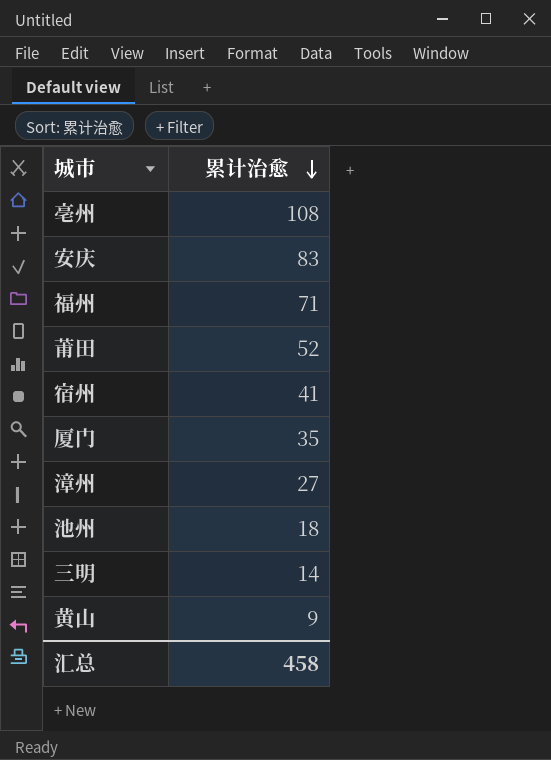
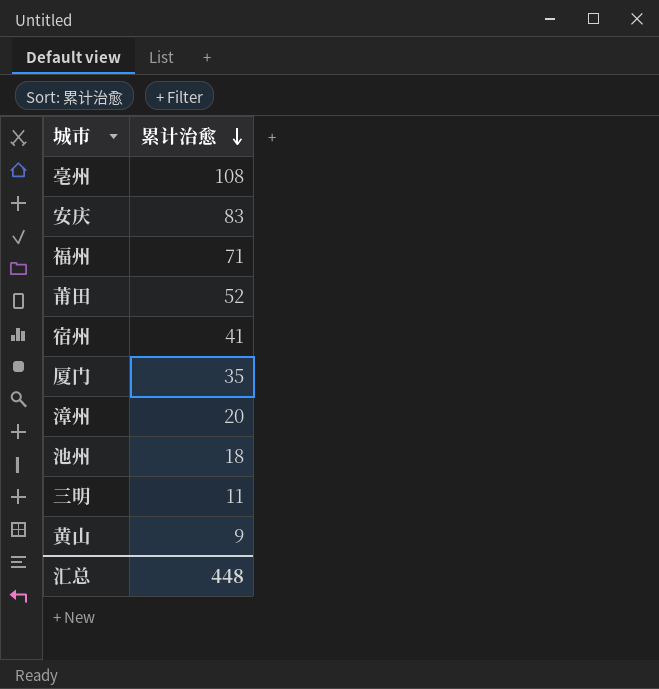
漳州 | 累计治愈: 27 -> 20
三明 | 累计治愈: 14 -> 11
汇总 | 累计治愈: 458 -> 448

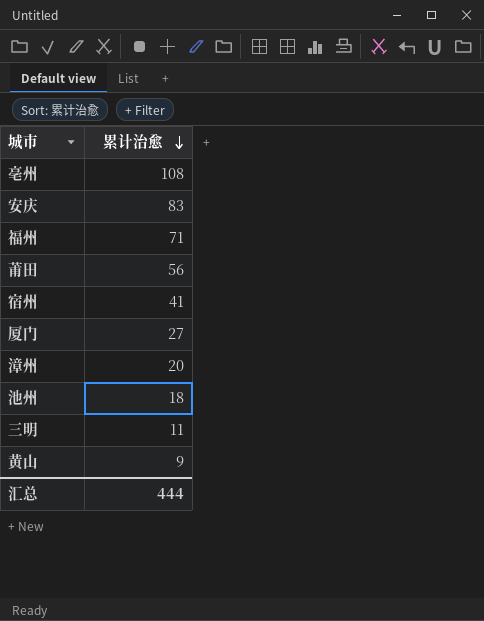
莆田 | 累计治愈: 52 -> 56
厦门 | 累计治愈: 35 -> 27
汇总 | 累计治愈: 448 -> 444

